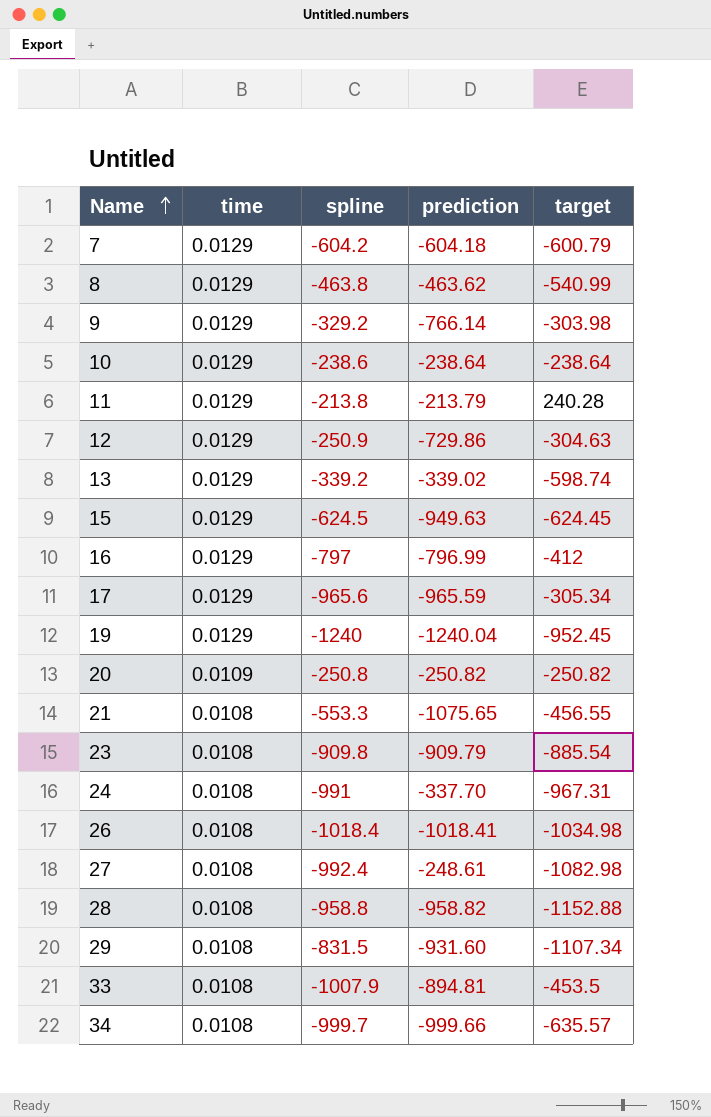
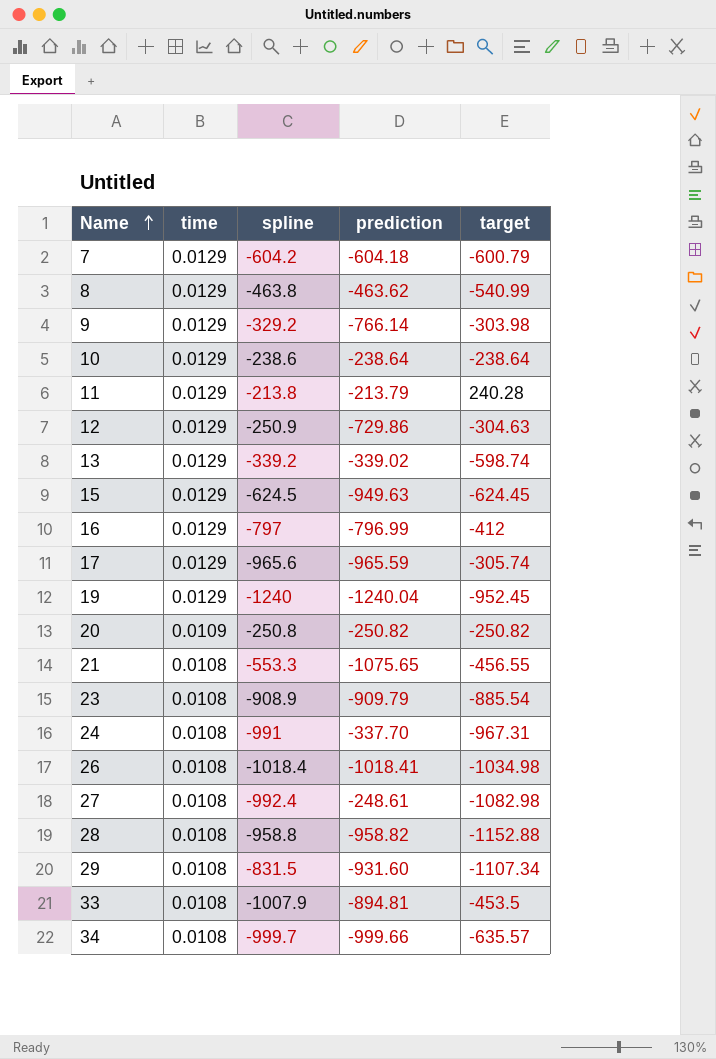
17 | target: -305.34 -> -305.74
23 | spline: -909.8 -> -908.9

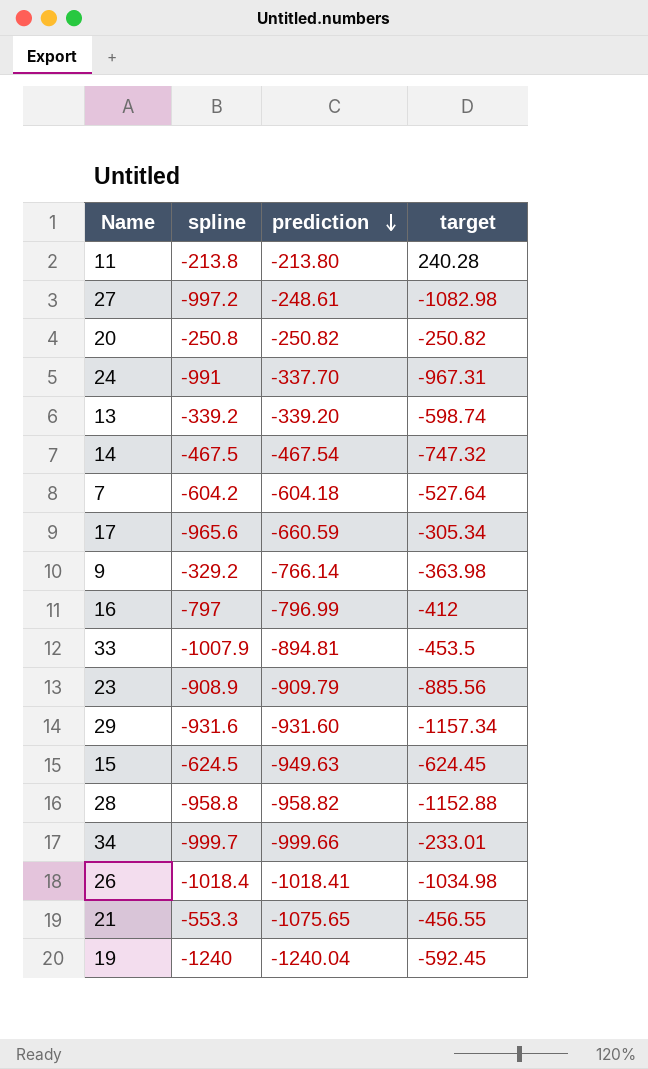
row order: Name ascending -> prediction descending
column time | position: 2 -> none
row 8: 0.0129 | -463.8 | -463.62 | -540.99 -> none
row 10: 0.0129 | -238.6 | -238.64 | -238.64 -> none
row 12: 0.0129 | -250.9 | -729.86 | -304.63 -> none
11 | prediction: -213.79 -> -213.80
27 | spline: -992.4 -> -997.2
13 | prediction: -339.02 -> -339.20
row 14: none -> -467.5 | -467.54 | -747.32
7 | target: -600.79 -> -527.64
17 | prediction: -965.59 -> -660.59
17 | target: -305.74 -> -305.34
9 | target: -303.98 -> -363.98
23 | target: -885.54 -> -885.56
29 | spline: -831.5 -> -931.6
29 | target: -1107.34 -> -1157.34
34 | target: -635.57 -> -233.01
19 | target: -952.45 -> -592.45

